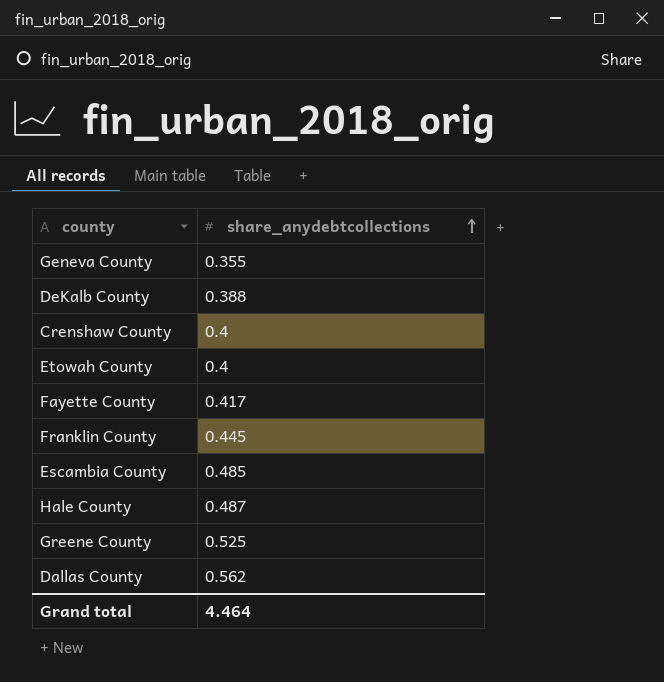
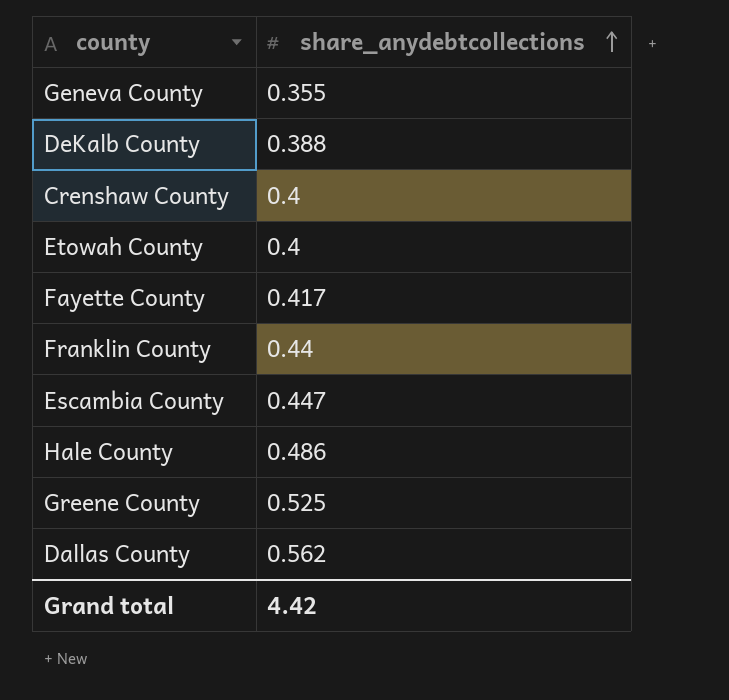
Franklin County | share_anydebtcollections: 0.445 -> 0.44
Escambia County | share_anydebtcollections: 0.485 -> 0.447
Hale County | share_anydebtcollections: 0.487 -> 0.486
Grand total | share_anydebtcollections: 4.464 -> 4.42

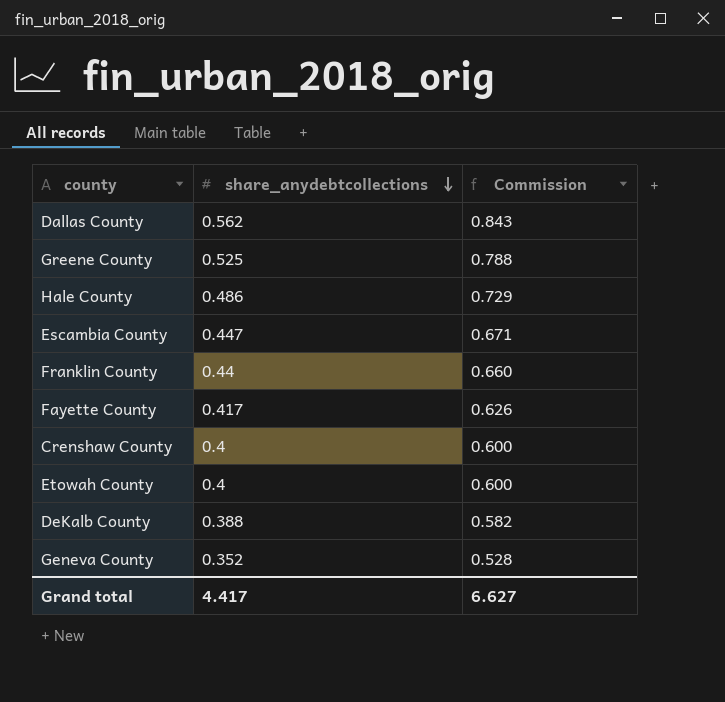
row order: share_anydebtcollections ascending -> share_anydebtcollections descending
column Commission | formula: none -> [share_anydebtcollections] * 1.5
Geneva County | share_anydebtcollections: 0.355 -> 0.352
Grand total | share_anydebtcollections: 4.42 -> 4.417

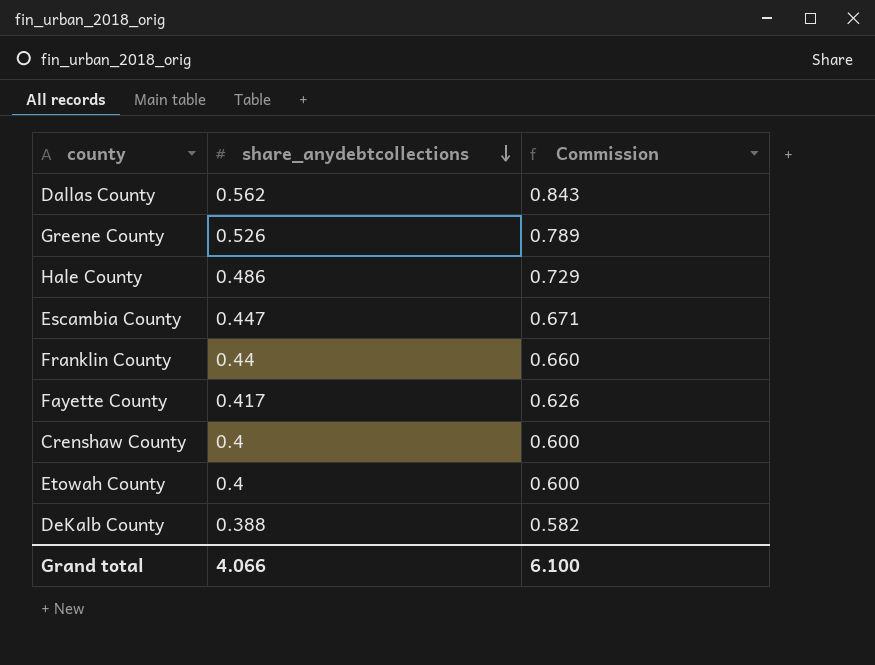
row Geneva County: 0.352 | 0.528 -> none
Greene County | share_anydebtcollections: 0.525 -> 0.526
Greene County | Commission: 0.788 -> 0.789
Grand total | share_anydebtcollections: 4.417 -> 4.066
Grand total | Commission: 6.627 -> 6.100

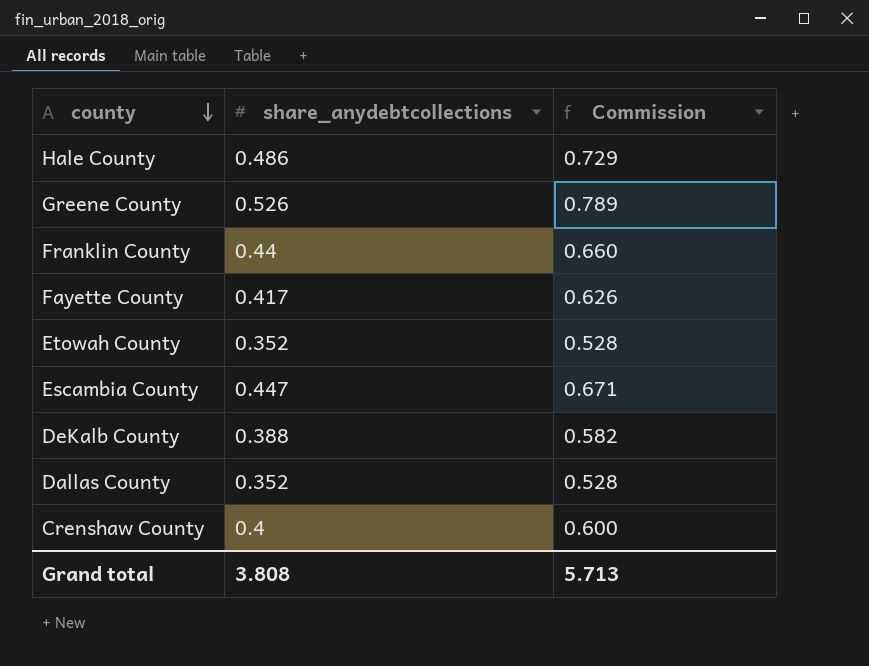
row order: share_anydebtcollections descending -> county descending
Etowah County | share_anydebtcollections: 0.4 -> 0.352
Etowah County | Commission: 0.600 -> 0.528
Dallas County | share_anydebtcollections: 0.562 -> 0.352
Dallas County | Commission: 0.843 -> 0.528
Grand total | share_anydebtcollections: 4.066 -> 3.808
Grand total | Commission: 6.100 -> 5.713

